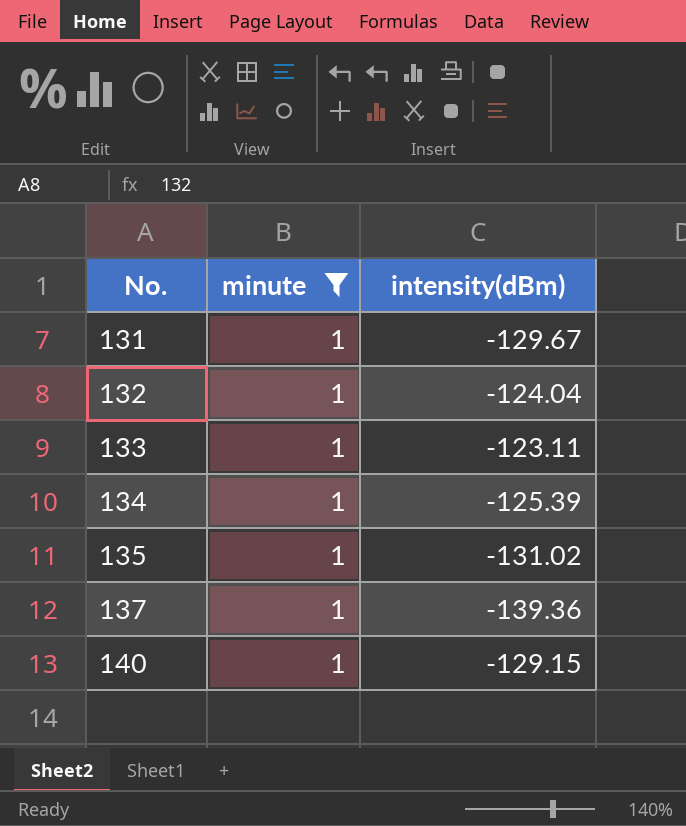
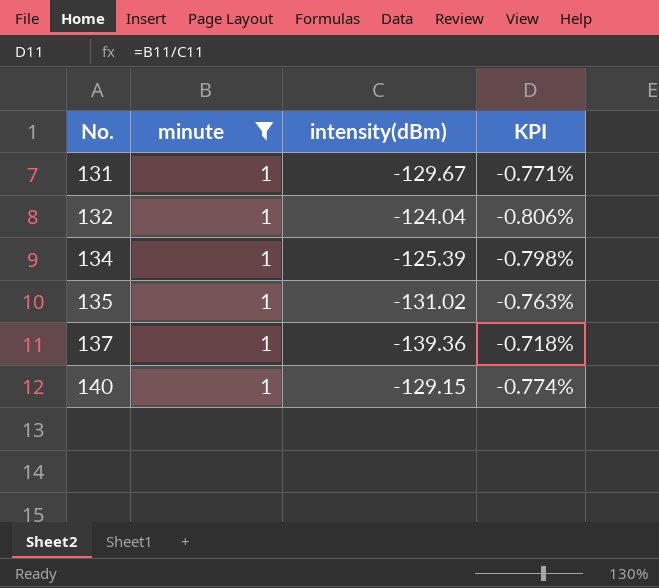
column KPI | formula: none -> [minute] / [intensity(dBm)]
row 133: 1 | -123.11 -> none

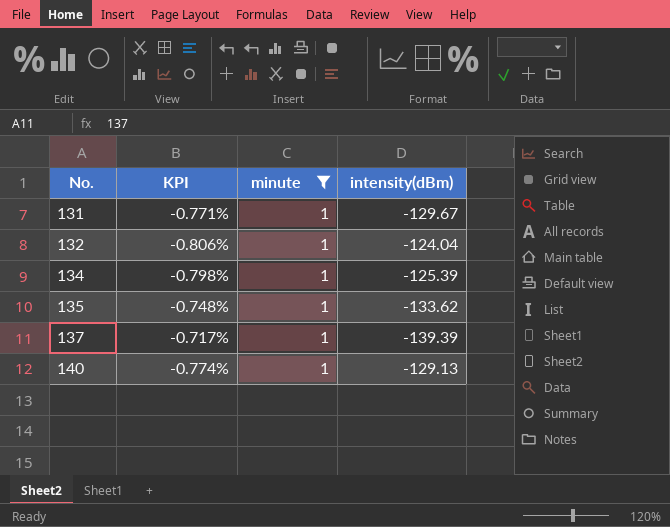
column KPI | position: 4 -> 2
135 | KPI: -0.763% -> -0.748%
135 | intensity(dBm): -131.02 -> -133.62
137 | KPI: -0.718% -> -0.717%
137 | intensity(dBm): -139.36 -> -139.39
140 | intensity(dBm): -129.15 -> -129.13

